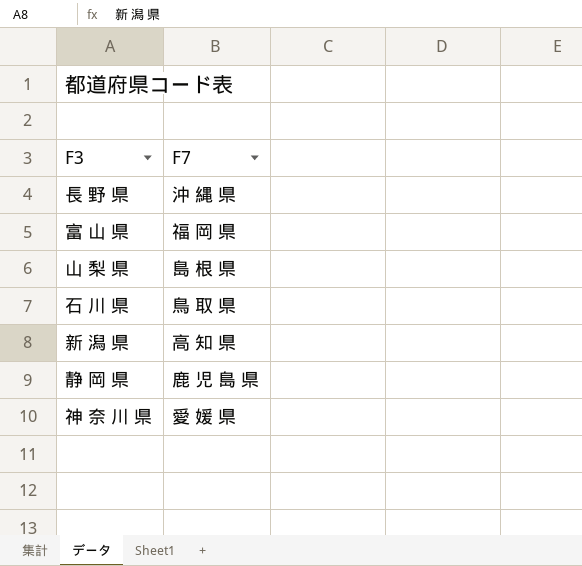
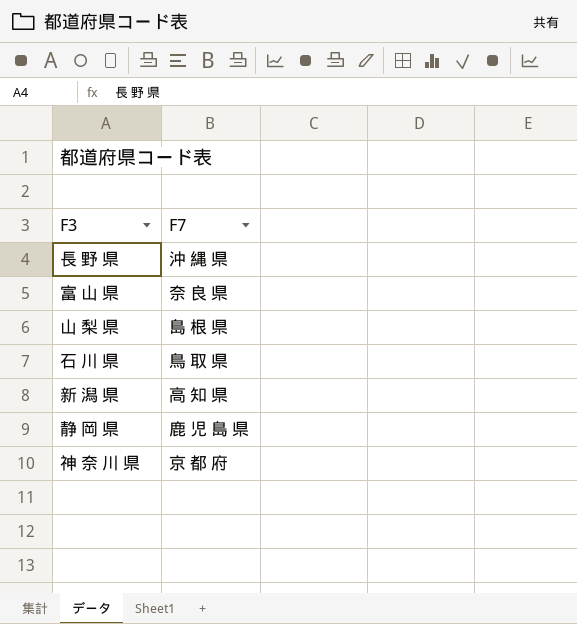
富 山 県 | F7: 福 岡 県 -> 奈 良 県
神 奈 川 県 | F7: 愛 媛 県 -> 京 都 府

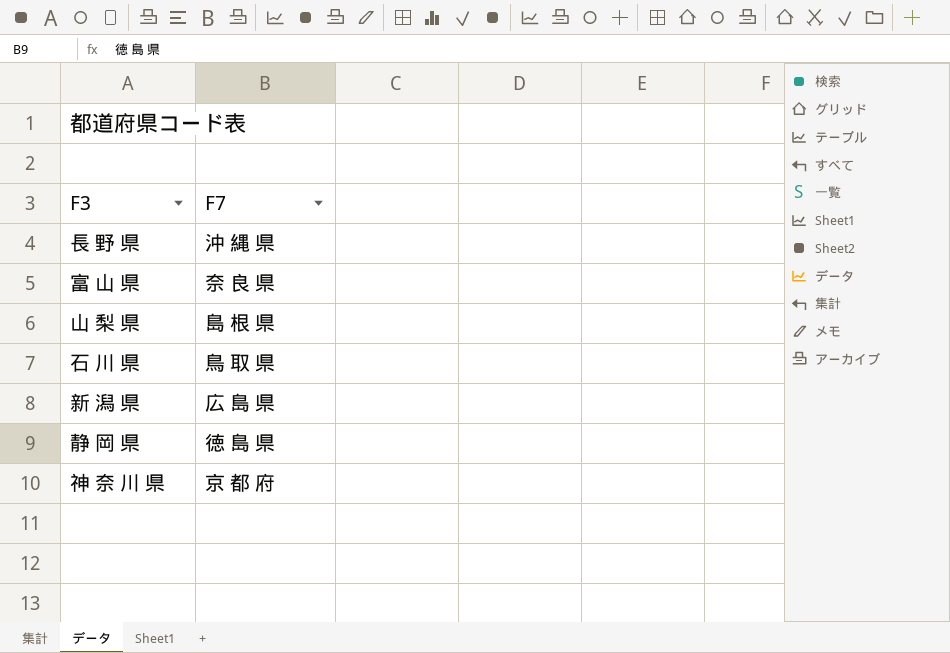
新 潟 県 | F7: 高 知 県 -> 広 島 県
静 岡 県 | F7: 鹿 児 島 県 -> 徳 島 県

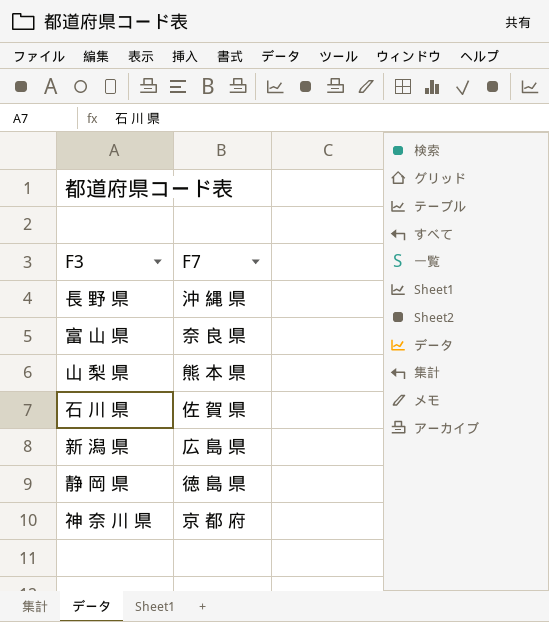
山 梨 県 | F7: 島 根 県 -> 熊 本 県
石 川 県 | F7: 鳥 取 県 -> 佐 賀 県

